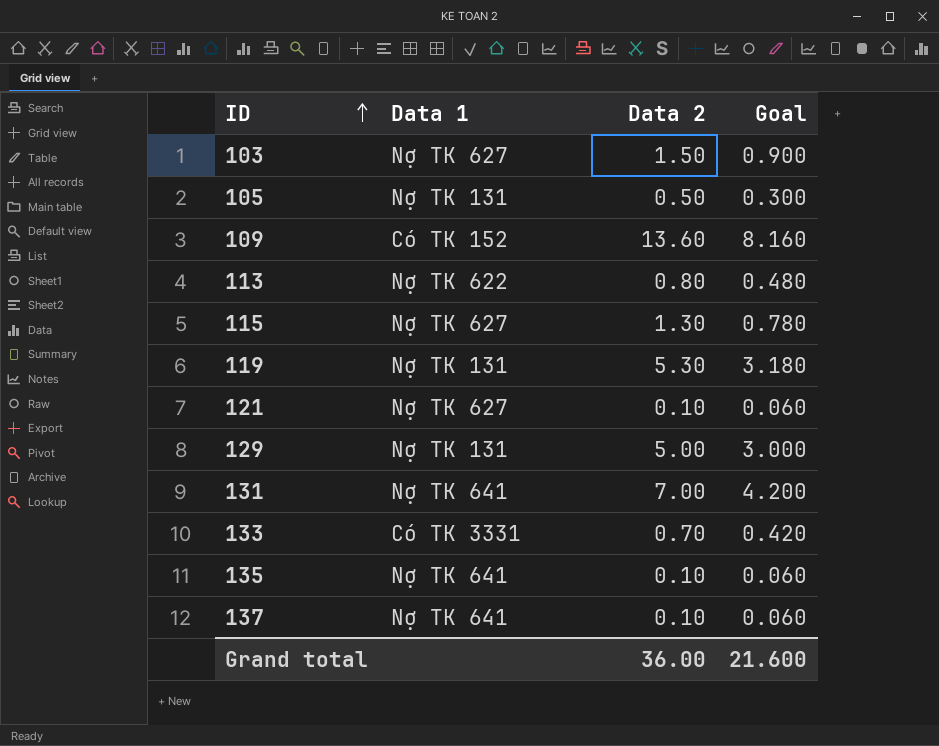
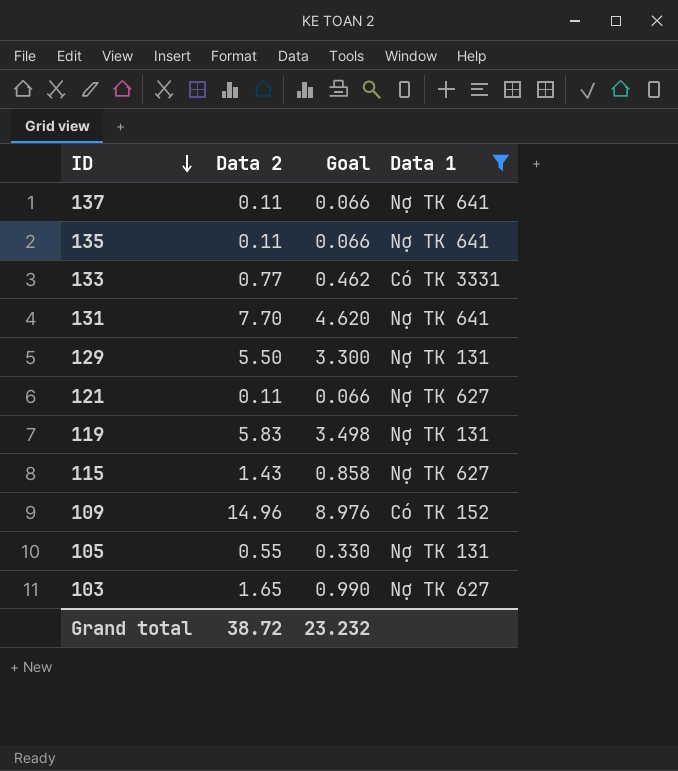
filter: none -> Data 1 != Nợ TK 622
row order: ID ascending -> ID descending
column Data 1 | position: 2 -> 4
137 | Data 2: 0.10 -> 0.11
137 | Goal: 0.060 -> 0.066
135 | Data 2: 0.10 -> 0.11
135 | Goal: 0.060 -> 0.066
133 | Data 2: 0.70 -> 0.77
133 | Goal: 0.420 -> 0.462
131 | Data 2: 7.00 -> 7.70
131 | Goal: 4.200 -> 4.620
129 | Data 2: 5.00 -> 5.50
129 | Goal: 3.000 -> 3.300
121 | Data 2: 0.10 -> 0.11
121 | Goal: 0.060 -> 0.066
119 | Data 2: 5.30 -> 5.83
119 | Goal: 3.180 -> 3.498
115 | Data 2: 1.30 -> 1.43
115 | Goal: 0.780 -> 0.858
109 | Data 2: 13.60 -> 14.96
109 | Goal: 8.160 -> 8.976
105 | Data 2: 0.50 -> 0.55
105 | Goal: 0.300 -> 0.330
103 | Data 2: 1.50 -> 1.65
103 | Goal: 0.900 -> 0.990
Grand total | Data 2: 36.00 -> 38.72
Grand total | Goal: 21.600 -> 23.232

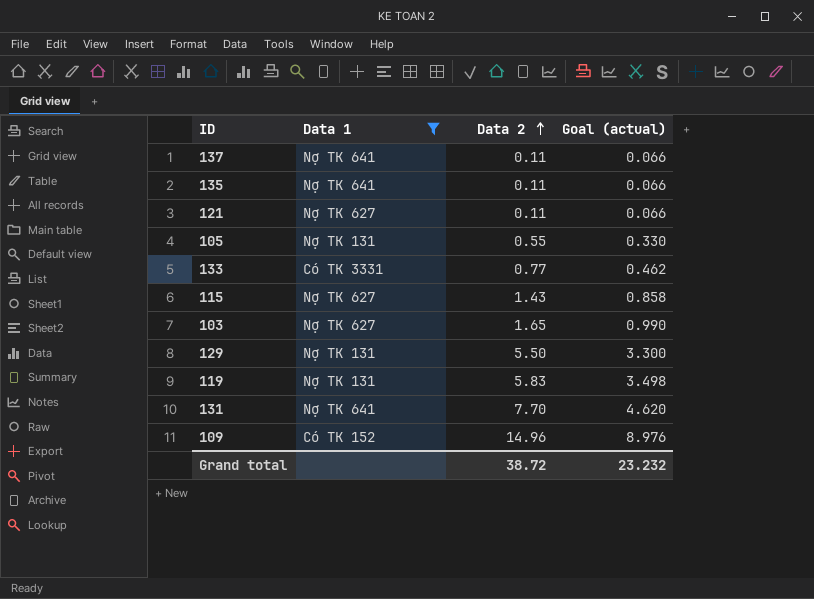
row order: ID descending -> Data 2 ascending
column Data 1 | position: 4 -> 2
column name: Goal -> Goal (actual)

